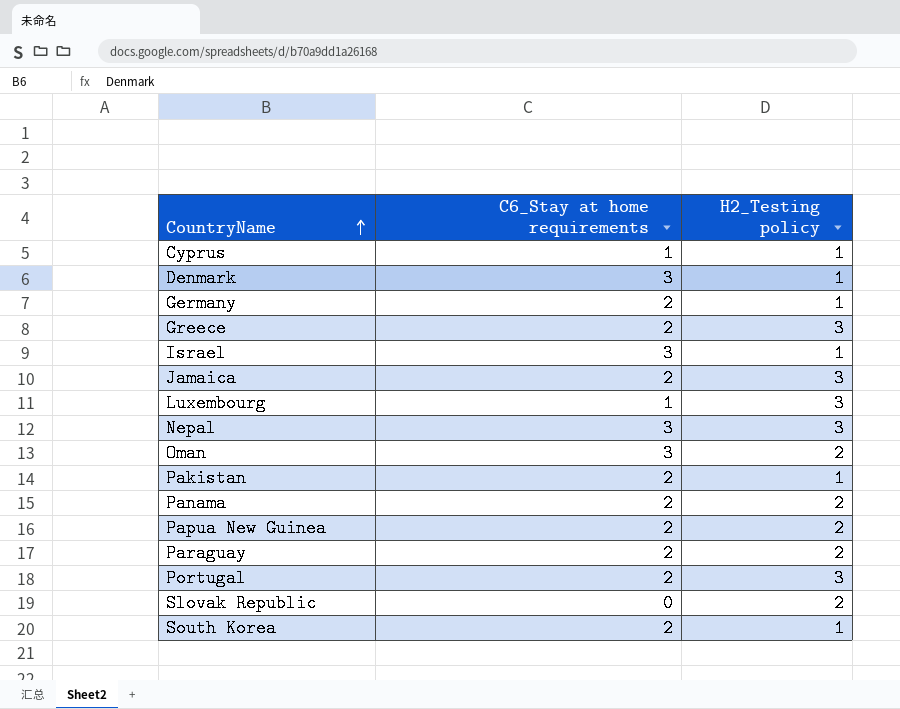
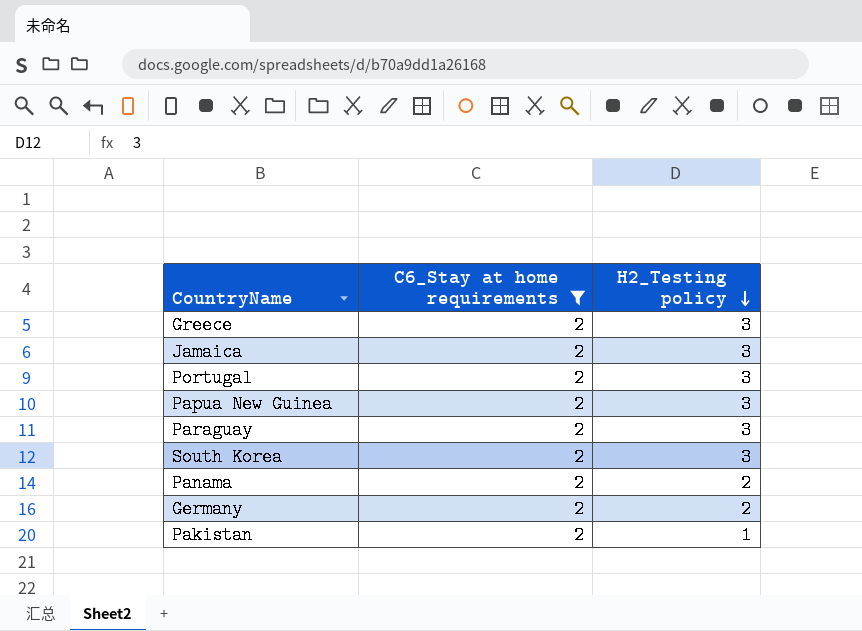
filter: none -> C6_Stay at home requirements = 2
row order: CountryName ascending -> H2_Testing policy descending
Papua New Guinea | H2_Testing policy: 2 -> 3
Paraguay | H2_Testing policy: 2 -> 3
South Korea | H2_Testing policy: 1 -> 3
Germany | H2_Testing policy: 1 -> 2

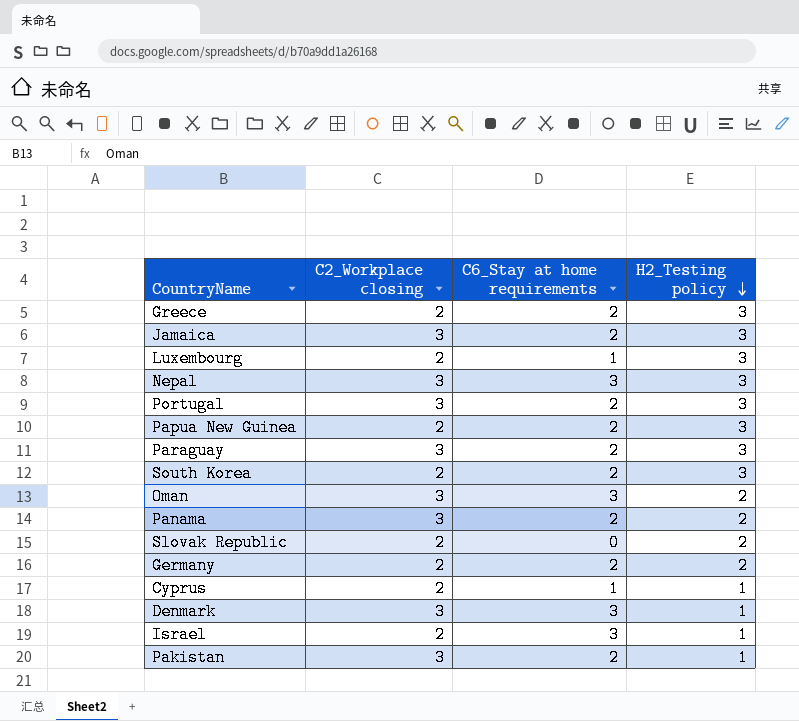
filter: C6_Stay at home requirements = 2 -> none
column C2_Workplace closing | position: none -> 2

